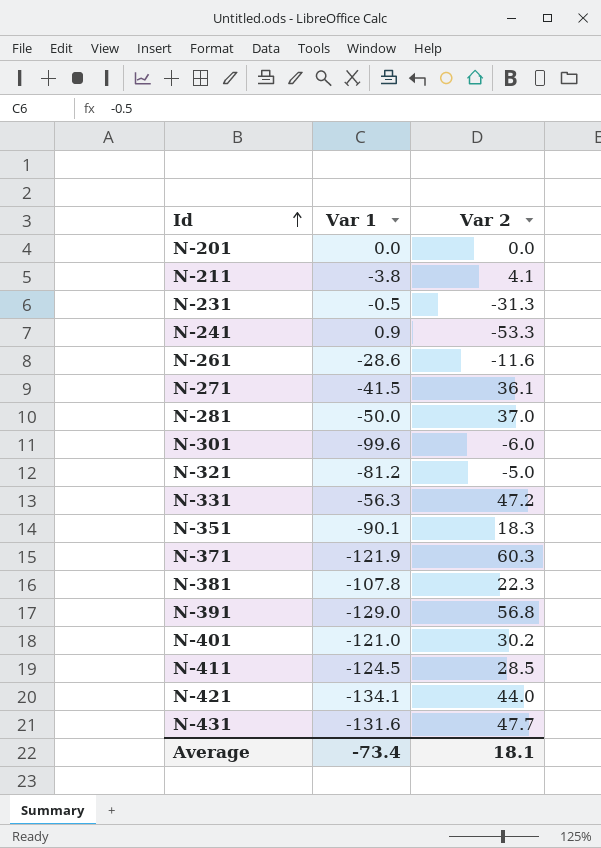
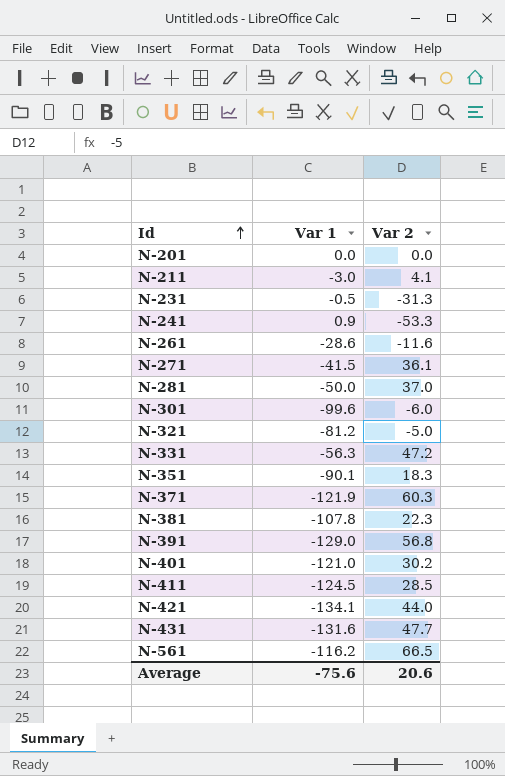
N-211 | Var 1: -3.8 -> -3.0
row N-561: none -> -116.2 | 66.5
Average | Var 1: -73.4 -> -75.6
Average | Var 2: 18.1 -> 20.6

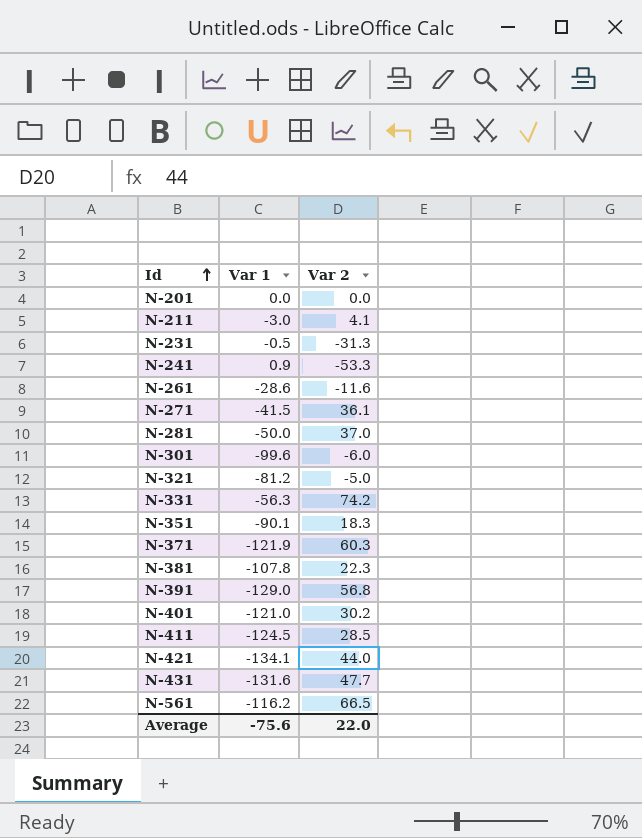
N-331 | Var 2: 47.2 -> 74.2
Average | Var 2: 20.6 -> 22.0

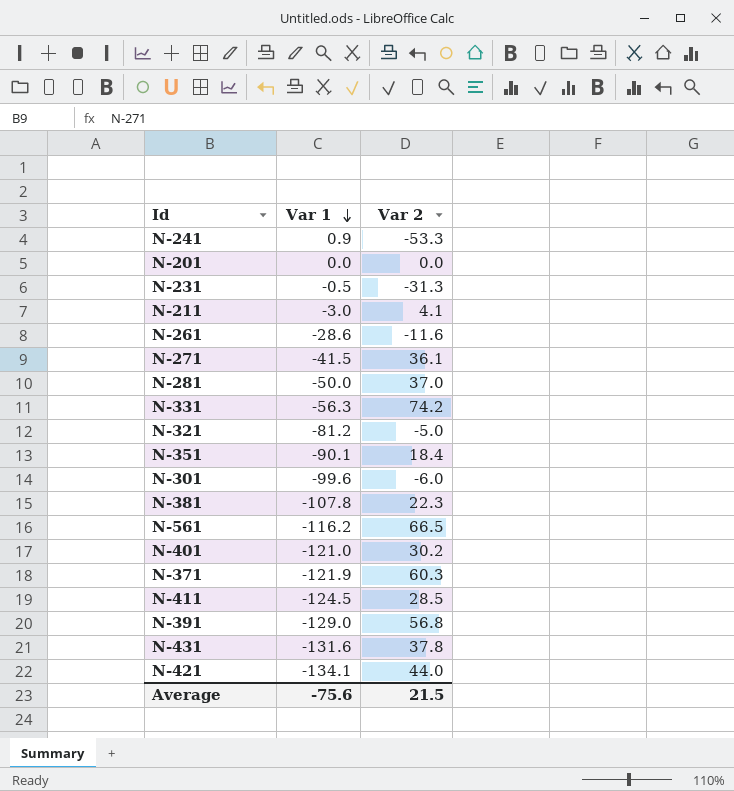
row order: Id ascending -> Var 1 descending
N-351 | Var 2: 18.3 -> 18.4
N-431 | Var 2: 47.7 -> 37.8
Average | Var 2: 22.0 -> 21.5

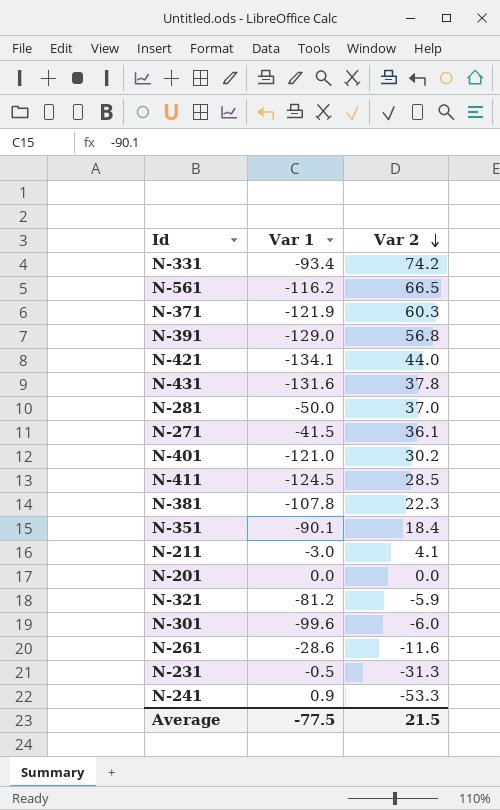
row order: Var 1 descending -> Var 2 descending
N-331 | Var 1: -56.3 -> -93.4
N-321 | Var 2: -5.0 -> -5.9
Average | Var 1: -75.6 -> -77.5

